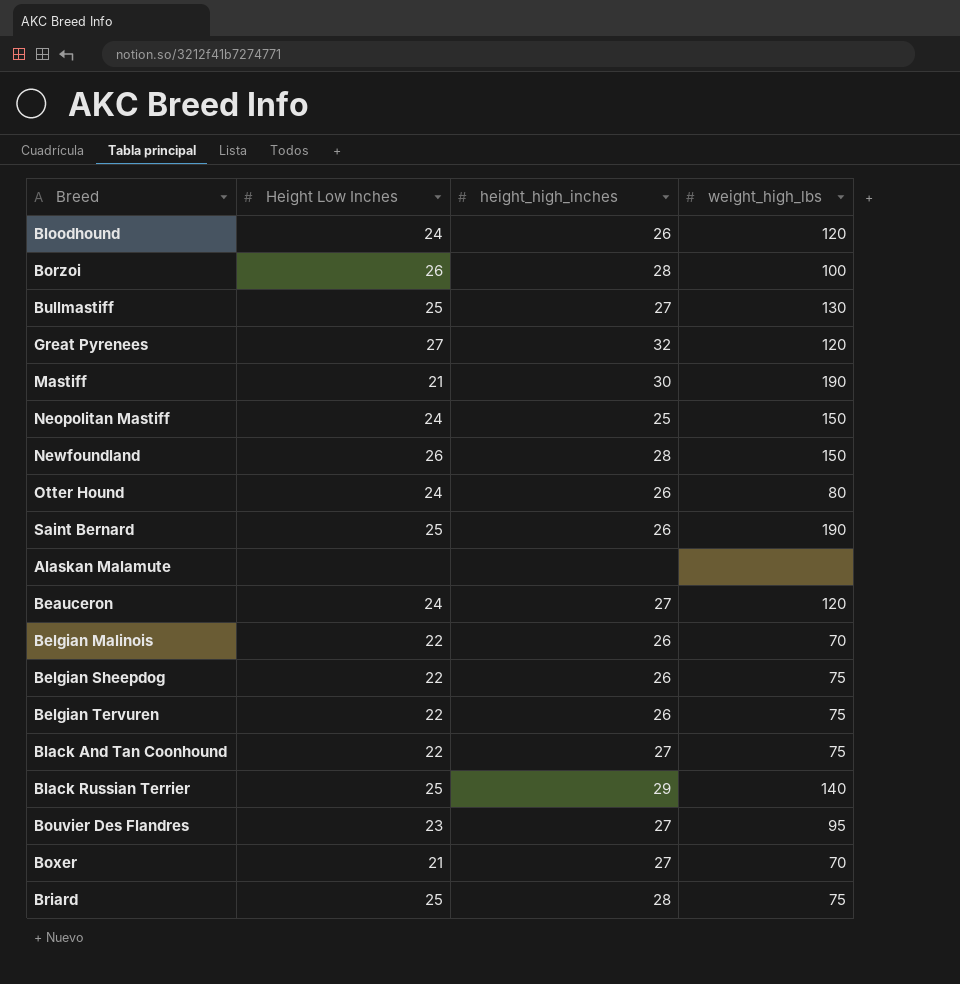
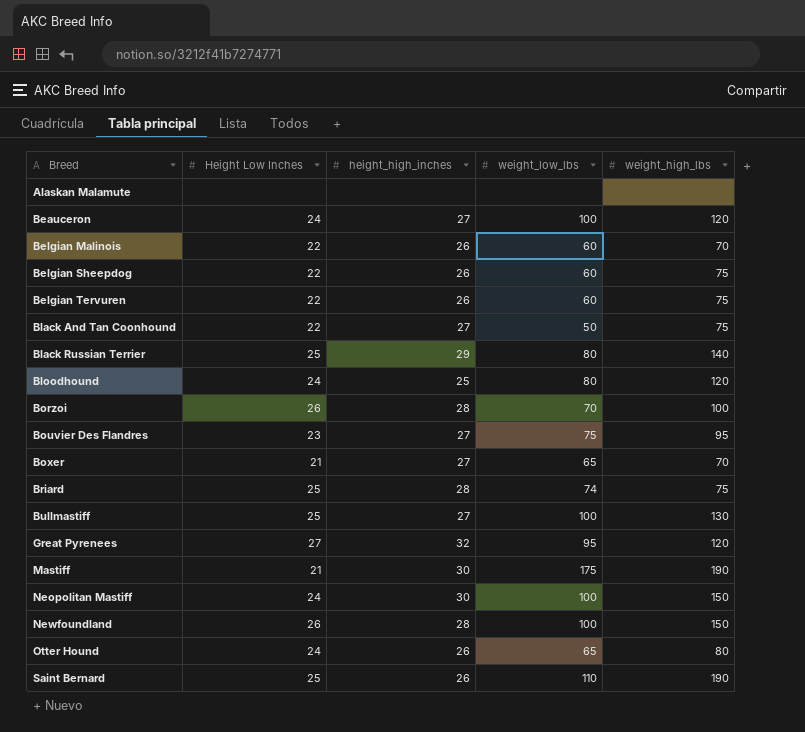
row order: none -> Breed ascending
column weight_low_lbs | position: none -> 4
Bloodhound | height_high_inches: 26 -> 25
Neopolitan Mastiff | height_high_inches: 25 -> 30

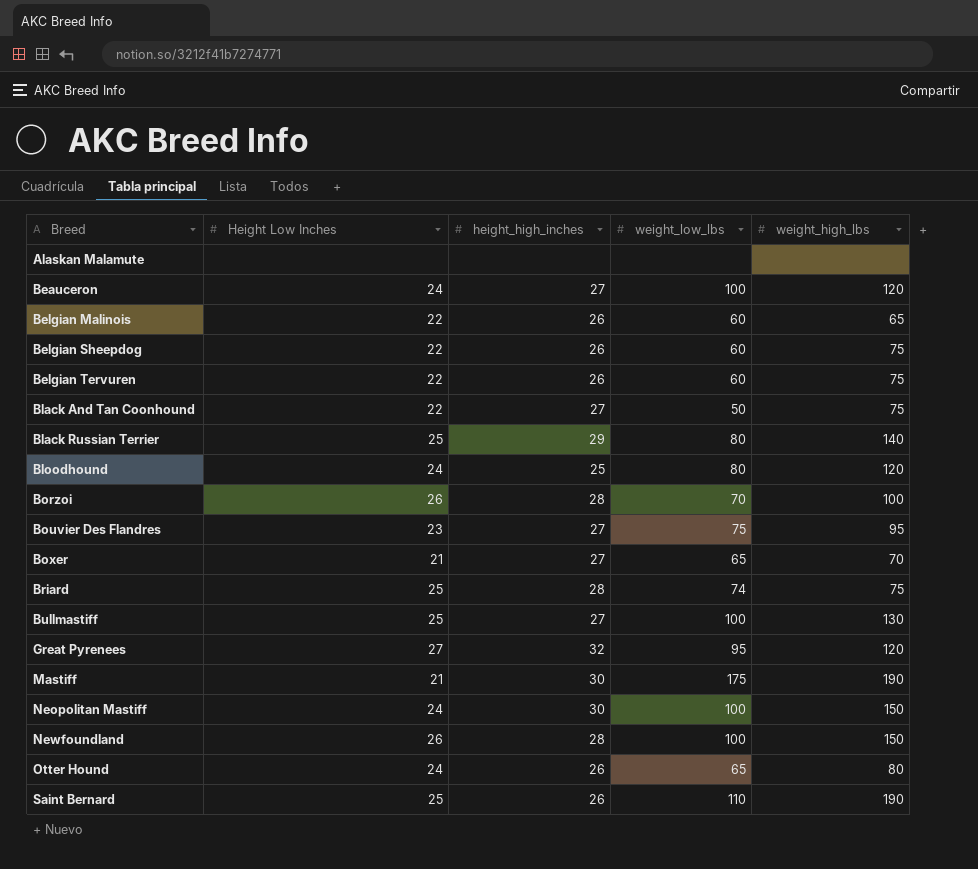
Belgian Malinois | weight_high_lbs: 70 -> 65

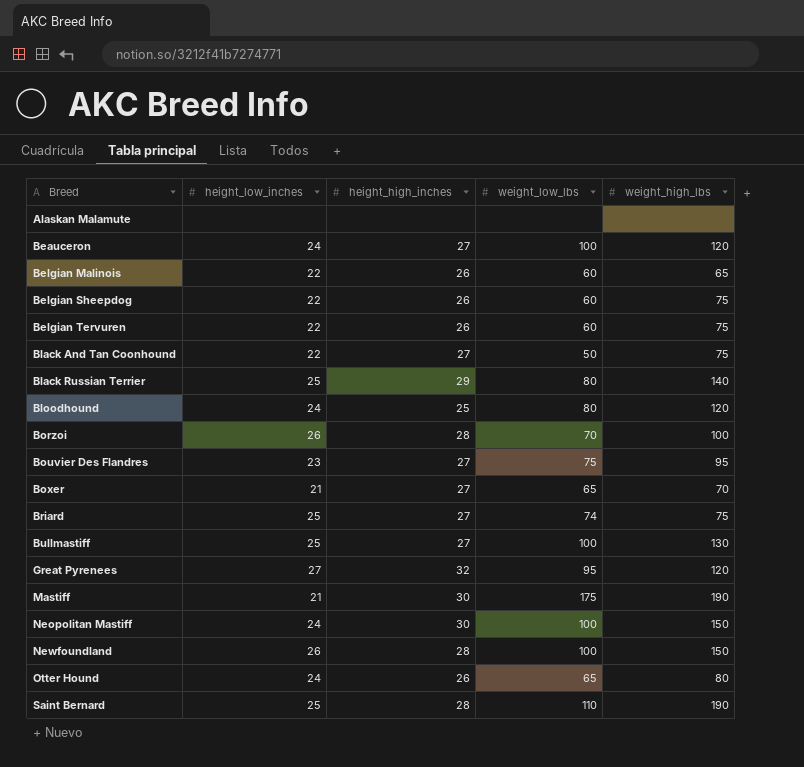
column name: Height Low Inches -> height_low_inches
Briard | height_high_inches: 28 -> 27
Saint Bernard | height_high_inches: 26 -> 28

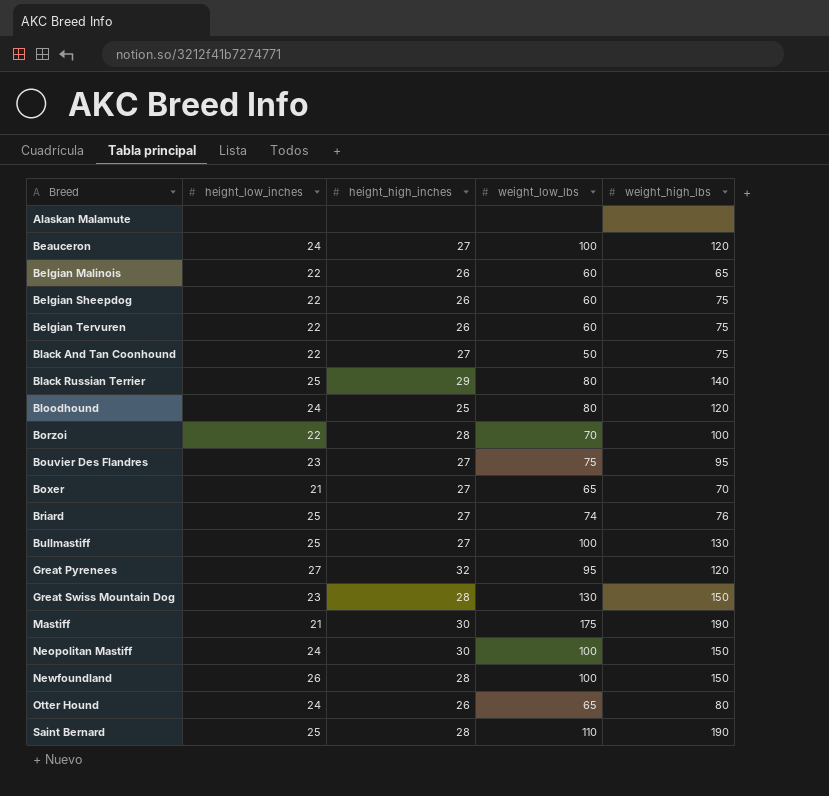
Borzoi | height_low_inches: 26 -> 22
Briard | weight_high_lbs: 75 -> 76
row Great Swiss Mountain Dog: none -> 23 | 28 | 130 | 150

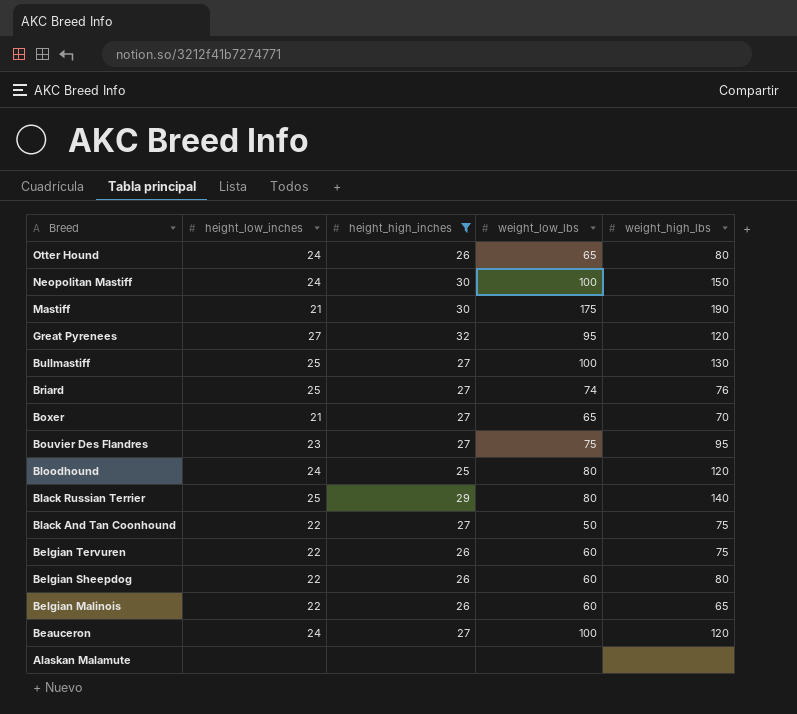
filter: none -> height_high_inches != 28
row order: Breed ascending -> Breed descending
Belgian Sheepdog | weight_high_lbs: 75 -> 80

